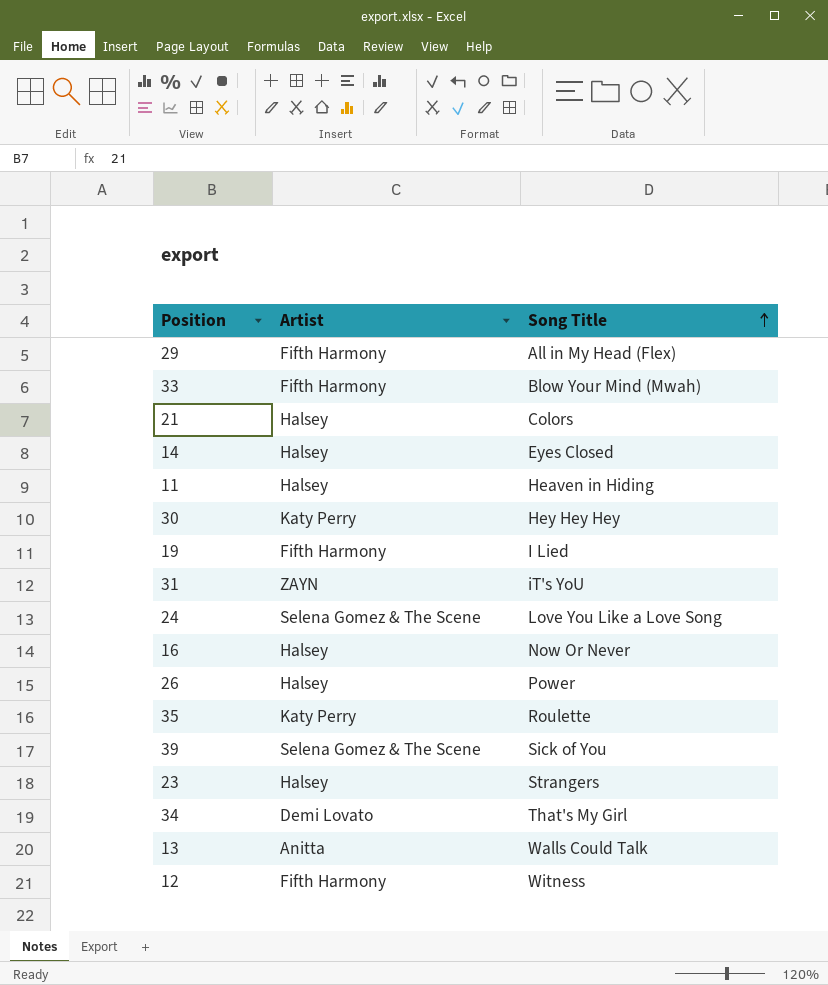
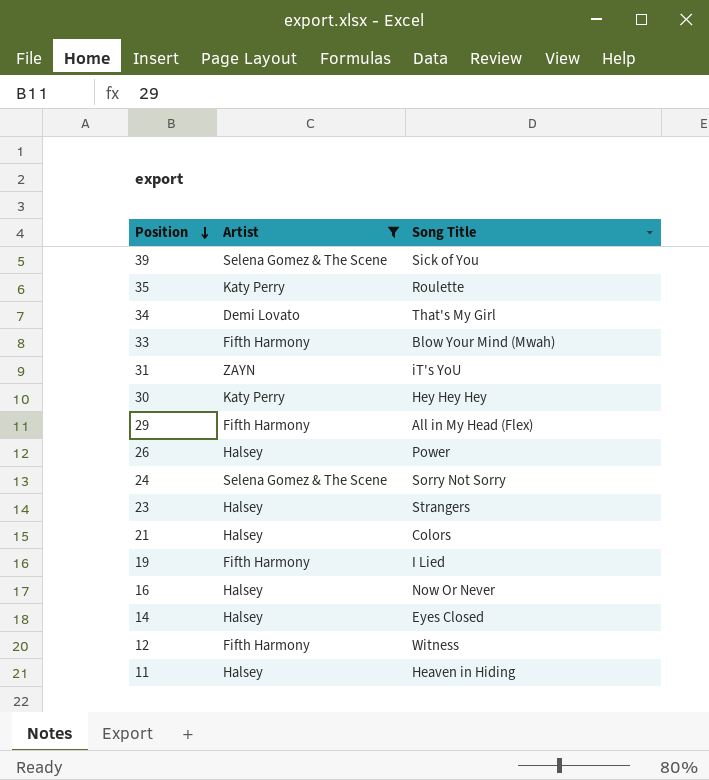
filter: none -> Artist != Anitta
row order: Song Title ascending -> Position descending
24 | Song Title: Love You Like a Love Song -> Sorry Not Sorry

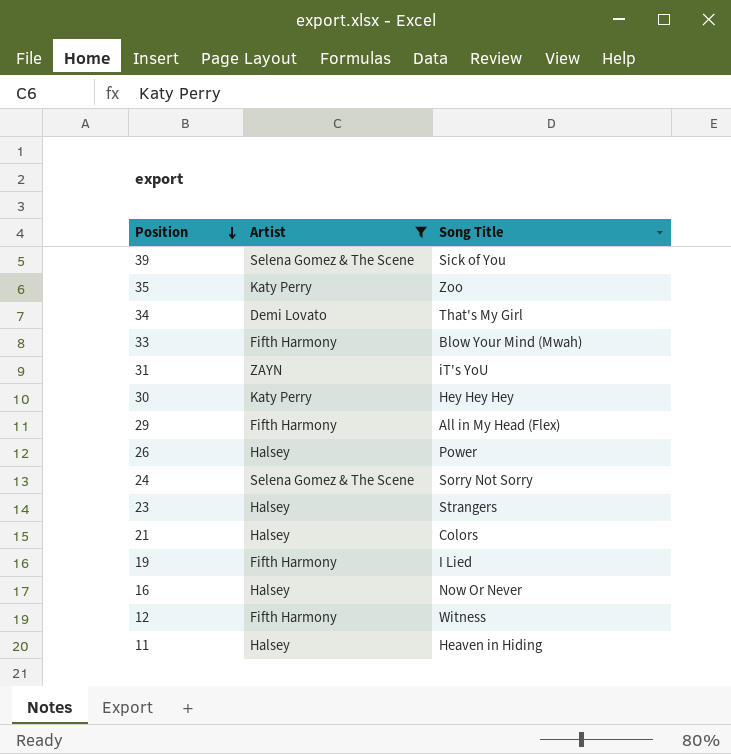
row 14: Halsey | Eyes Closed -> none
35 | Song Title: Roulette -> Zoo

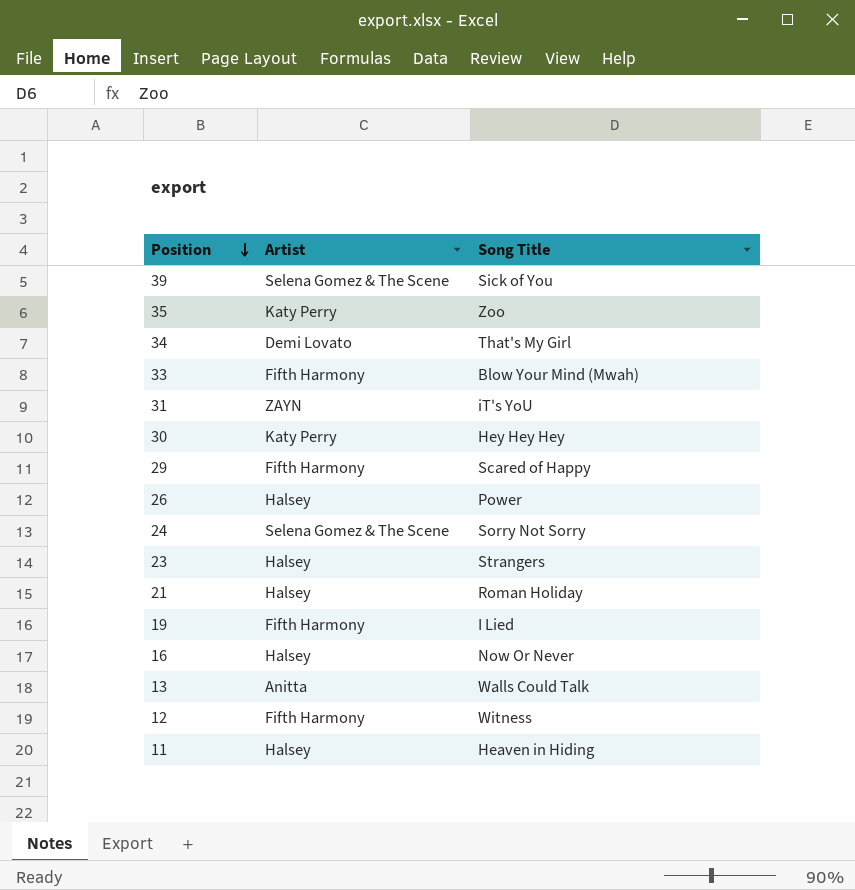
filter: Artist != Anitta -> none
29 | Song Title: All in My Head (Flex) -> Scared of Happy
21 | Song Title: Colors -> Roman Holiday

